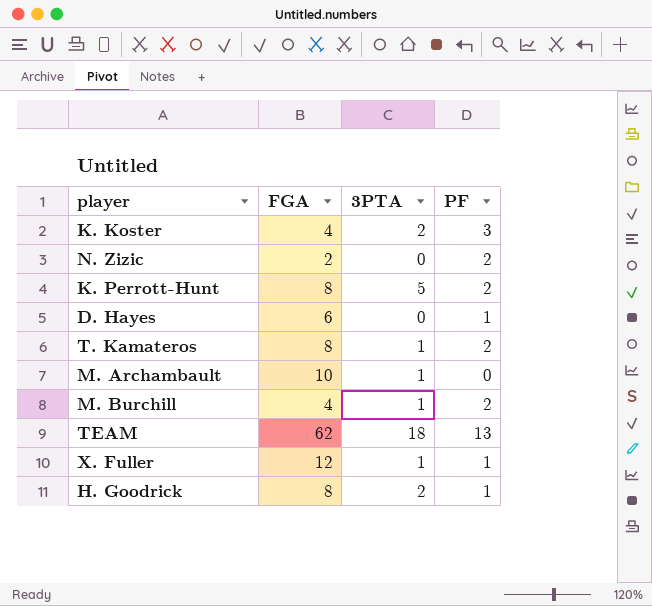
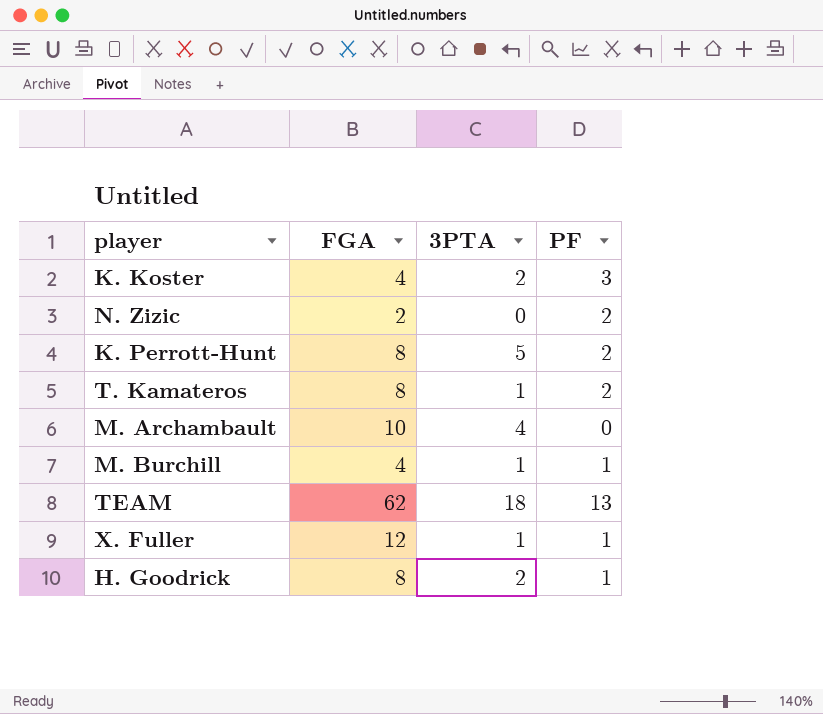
row D. Hayes: 6 | 0 | 1 -> none
M. Archambault | 3PTA: 1 -> 4
M. Burchill | PF: 2 -> 1

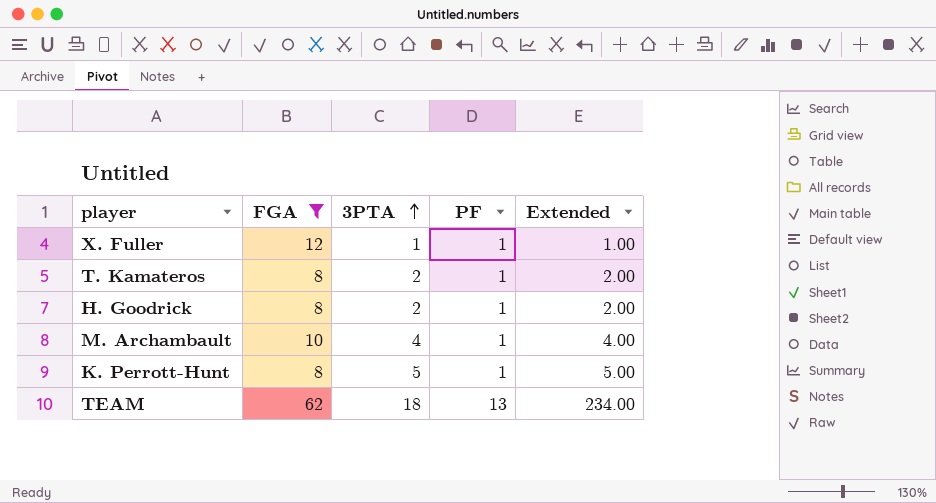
filter: none -> FGA >= 8
row order: none -> 3PTA ascending
column Extended | formula: none -> [3PTA] * [PF]
T. Kamateros | 3PTA: 1 -> 2
T. Kamateros | PF: 2 -> 1
M. Archambault | PF: 0 -> 1
K. Perrott-Hunt | PF: 2 -> 1

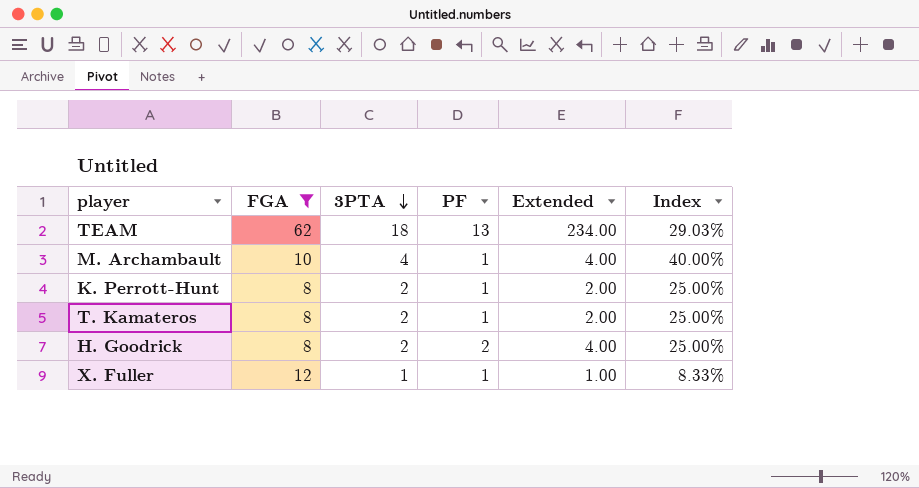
row order: 3PTA ascending -> 3PTA descending
column Index | formula: none -> [3PTA] / [FGA]
K. Perrott-Hunt | 3PTA: 5 -> 2
K. Perrott-Hunt | Extended: 5.00 -> 2.00
H. Goodrick | PF: 1 -> 2
H. Goodrick | Extended: 2.00 -> 4.00

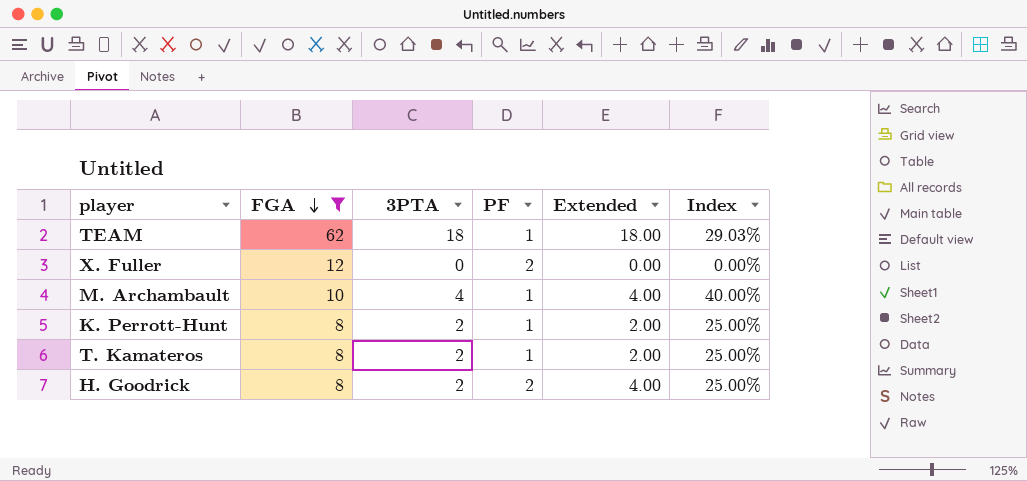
row order: 3PTA descending -> FGA descending
TEAM | PF: 13 -> 1
TEAM | Extended: 234.00 -> 18.00
X. Fuller | 3PTA: 1 -> 0
X. Fuller | PF: 1 -> 2
X. Fuller | Extended: 1.00 -> 0.00
X. Fuller | Index: 8.33% -> 0.00%

